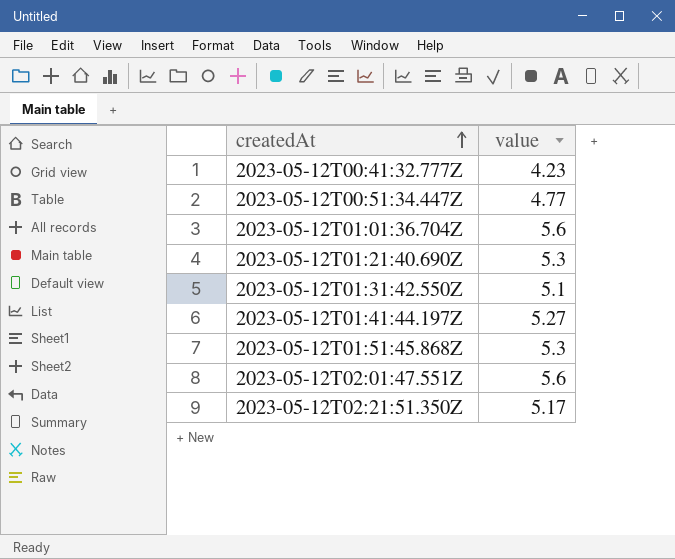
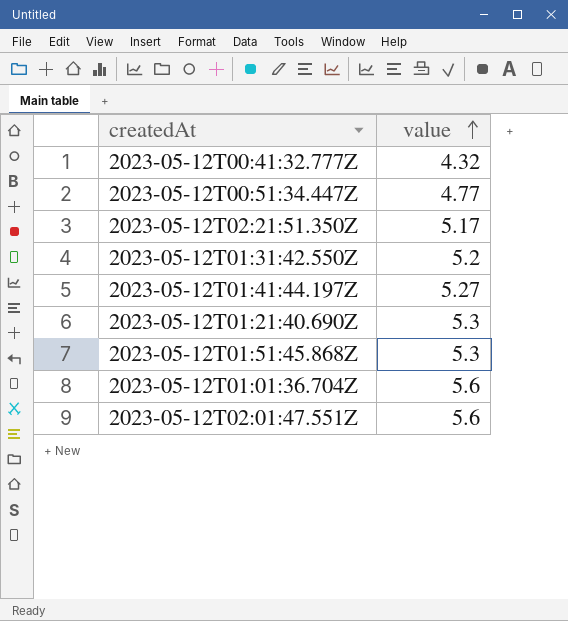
row order: createdAt ascending -> value ascending
2023-05-12T00:41:32.777Z | value: 4.23 -> 4.32
2023-05-12T01:31:42.550Z | value: 5.1 -> 5.2

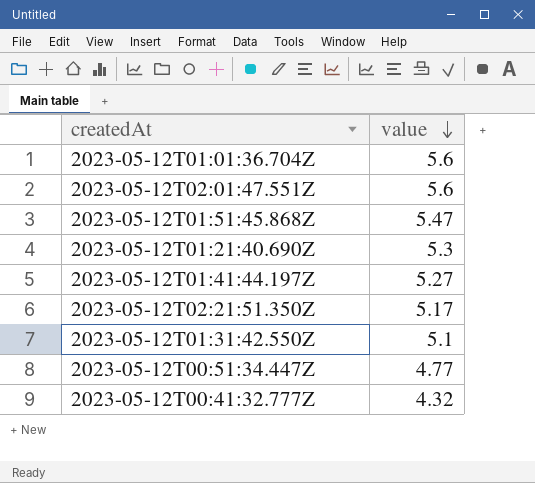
row order: value ascending -> value descending
2023-05-12T01:51:45.868Z | value: 5.3 -> 5.47
2023-05-12T01:31:42.550Z | value: 5.2 -> 5.1

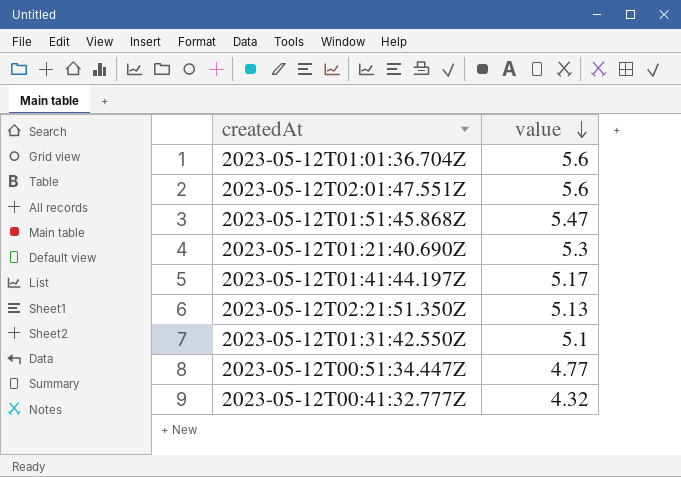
2023-05-12T01:41:44.197Z | value: 5.27 -> 5.17
2023-05-12T02:21:51.350Z | value: 5.17 -> 5.13

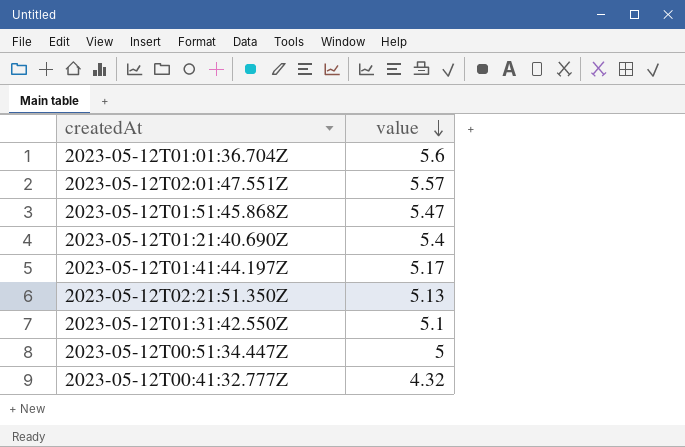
2023-05-12T02:01:47.551Z | value: 5.6 -> 5.57
2023-05-12T01:21:40.690Z | value: 5.3 -> 5.4
2023-05-12T00:51:34.447Z | value: 4.77 -> 5

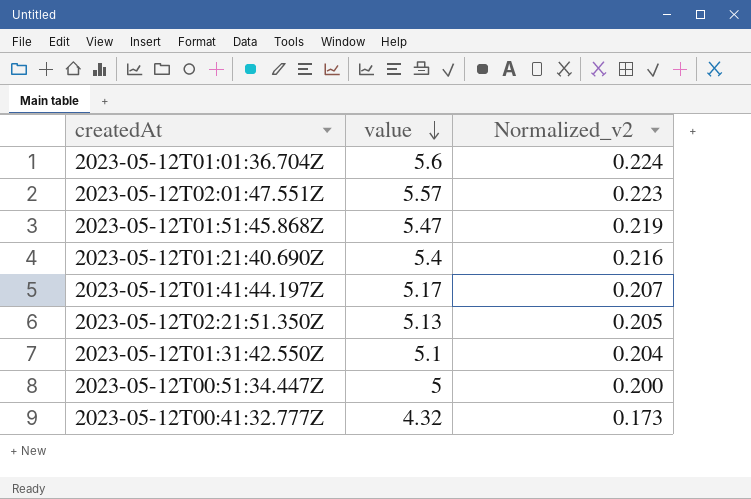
column Normalized_v2 | formula: none -> [value] * 0.04

